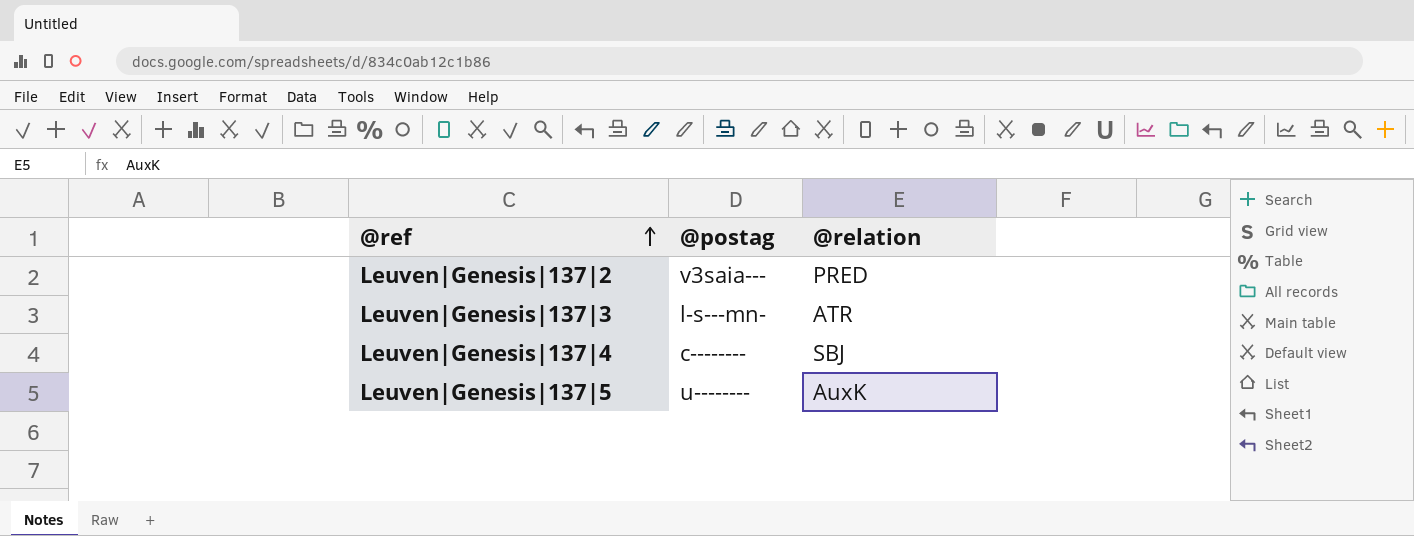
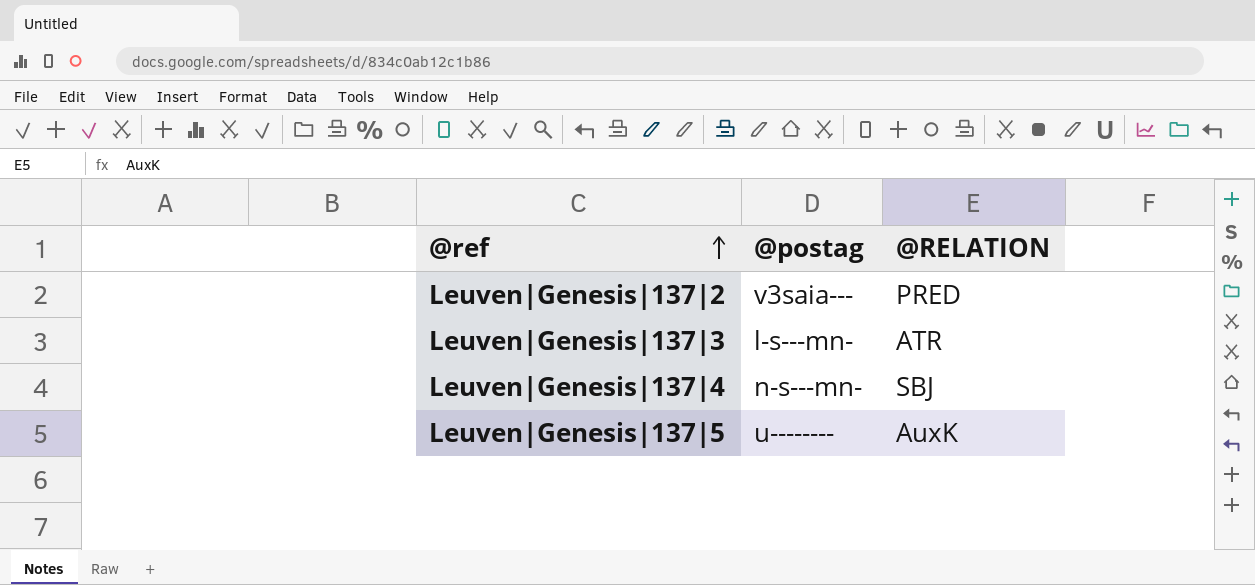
column name: @relation -> @RELATION
Leuven|Genesis|137|4 | @postag: c-------- -> n-s---mn-

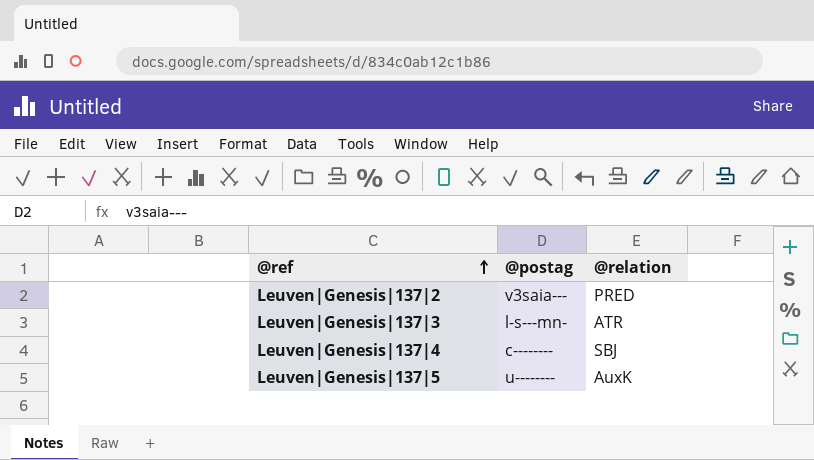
column name: @RELATION -> @relation
Leuven|Genesis|137|4 | @postag: n-s---mn- -> c--------

